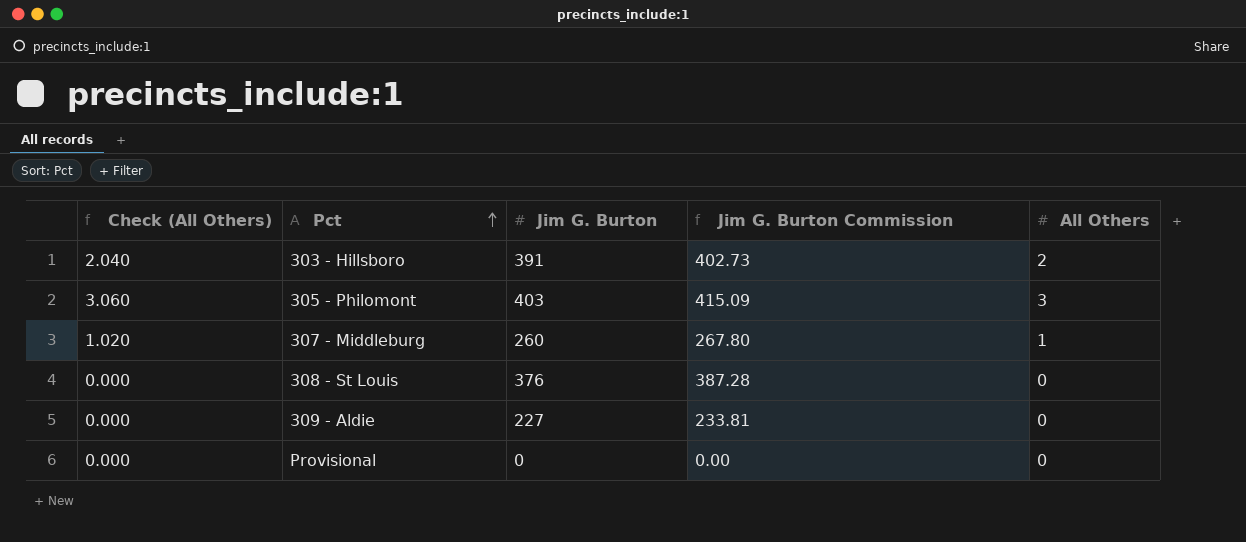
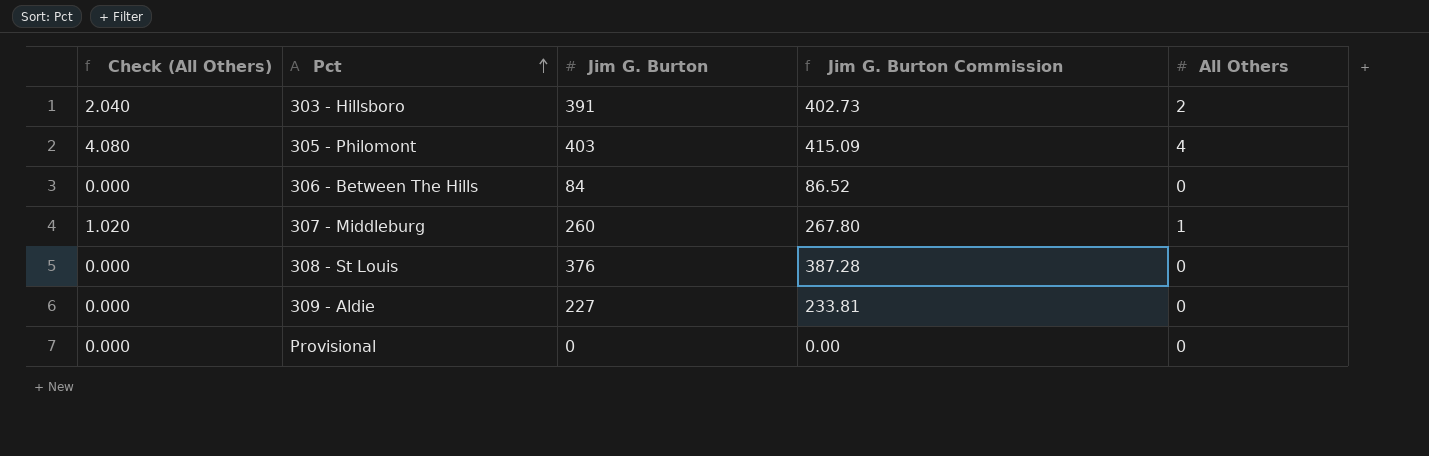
305 - Philomont | Check (All Others): 3.060 -> 4.080
305 - Philomont | All Others: 3 -> 4
row 306 - Between The Hills: none -> 0.000 | 84 | 86.52 | 0

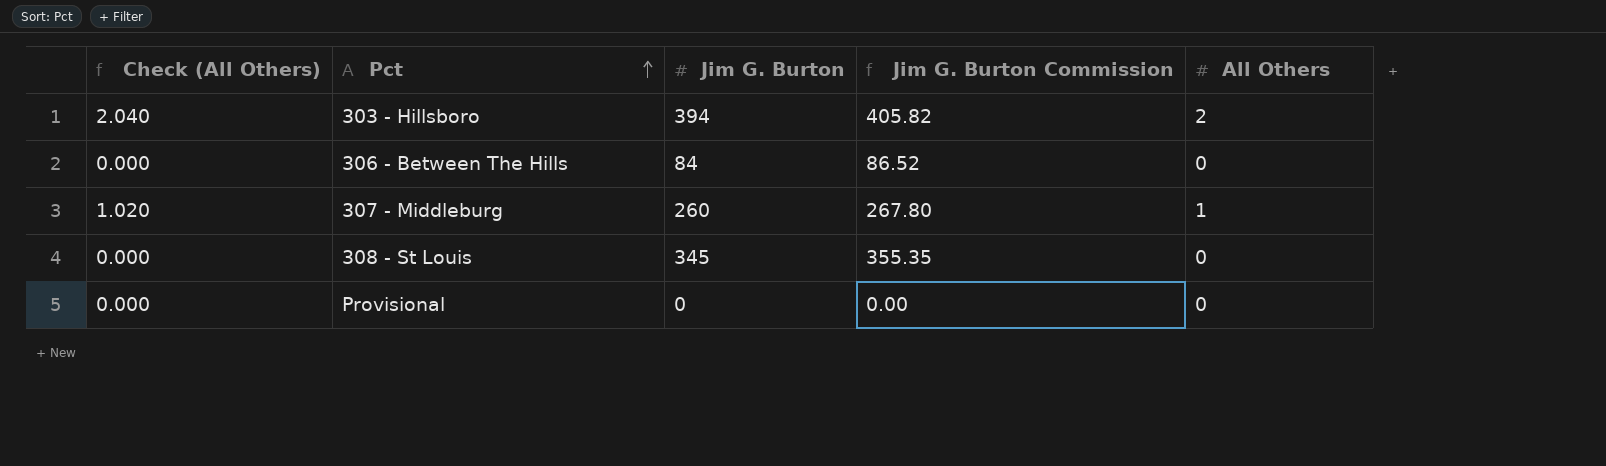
row 305 - Philomont: 4.080 | 403 | 415.09 | 4 -> none
row 309 - Aldie: 0.000 | 227 | 233.81 | 0 -> none
303 - Hillsboro | Jim G. Burton: 391 -> 394
303 - Hillsboro | Jim G. Burton Commission: 402.73 -> 405.82
308 - St Louis | Jim G. Burton: 376 -> 345
308 - St Louis | Jim G. Burton Commission: 387.28 -> 355.35

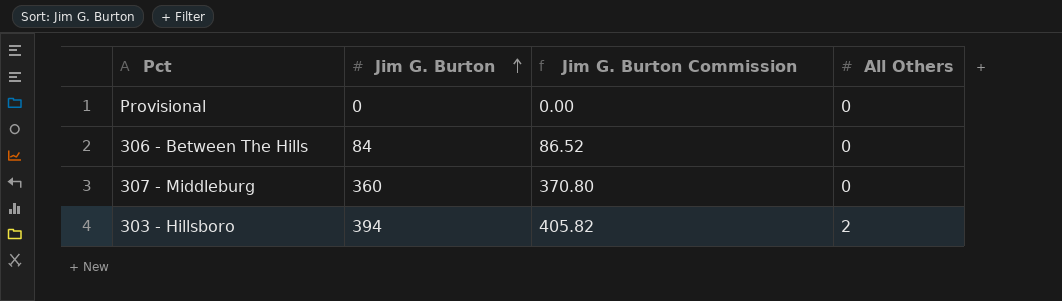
row order: Pct ascending -> Jim G. Burton ascending
column Check (All Others) | formula: [All Others] * 1.02 -> none
row 308 - St Louis: 0.000 | 345 | 355.35 | 0 -> none
307 - Middleburg | Jim G. Burton: 260 -> 360
307 - Middleburg | Jim G. Burton Commission: 267.80 -> 370.80
307 - Middleburg | All Others: 1 -> 0

